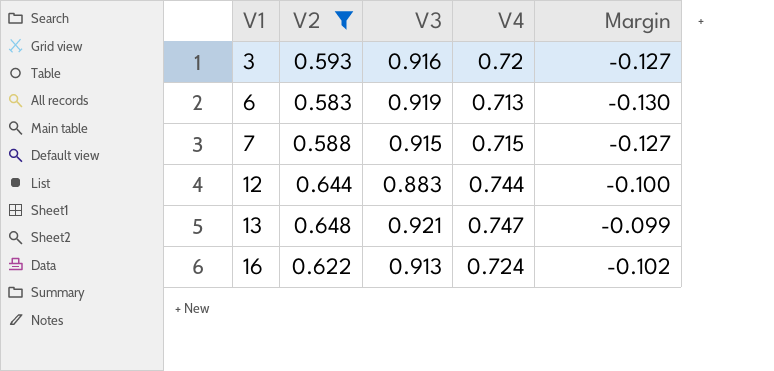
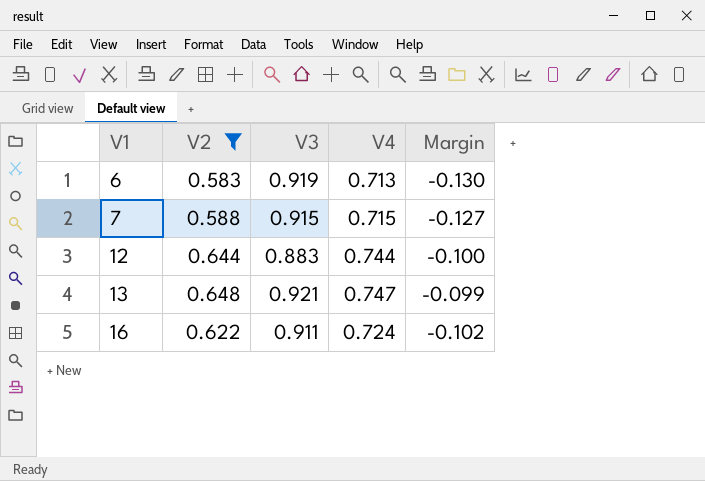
row 3: 0.593 | 0.916 | 0.72 | -0.127 -> none
16 | V3: 0.913 -> 0.911

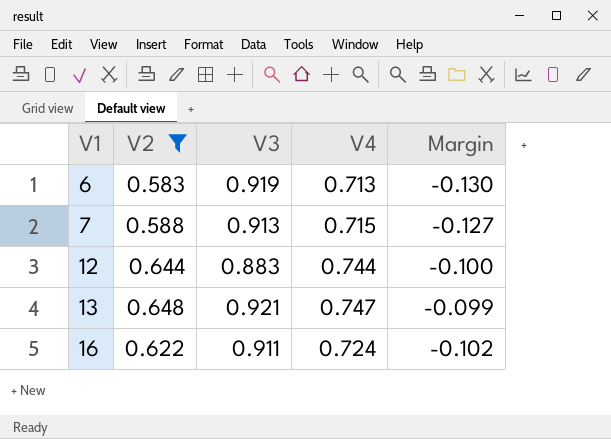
7 | V3: 0.915 -> 0.913

